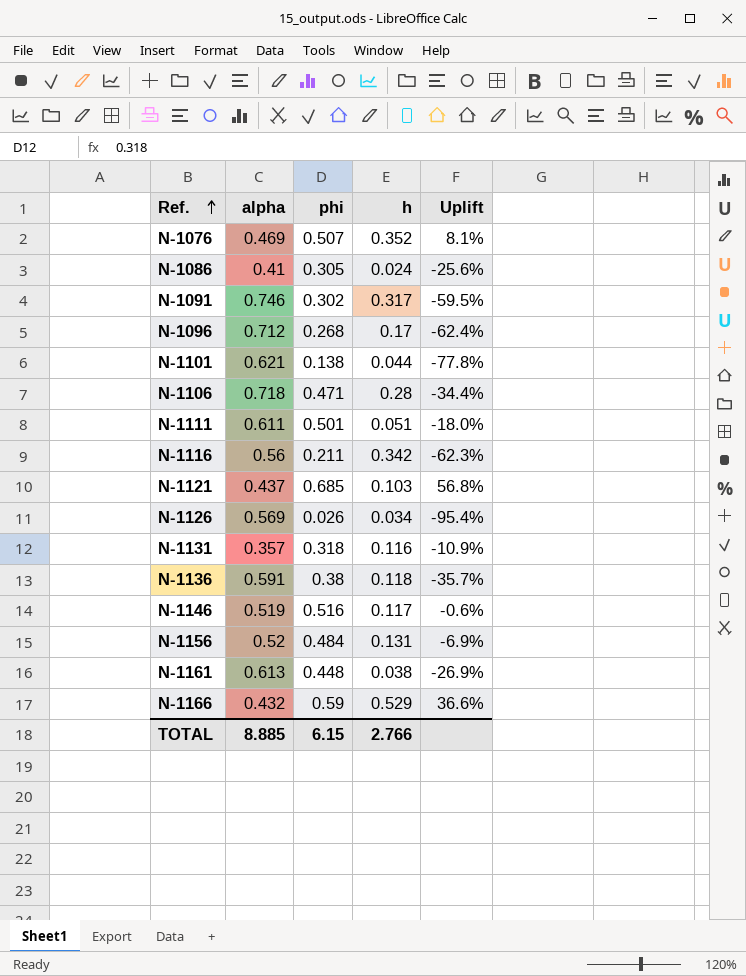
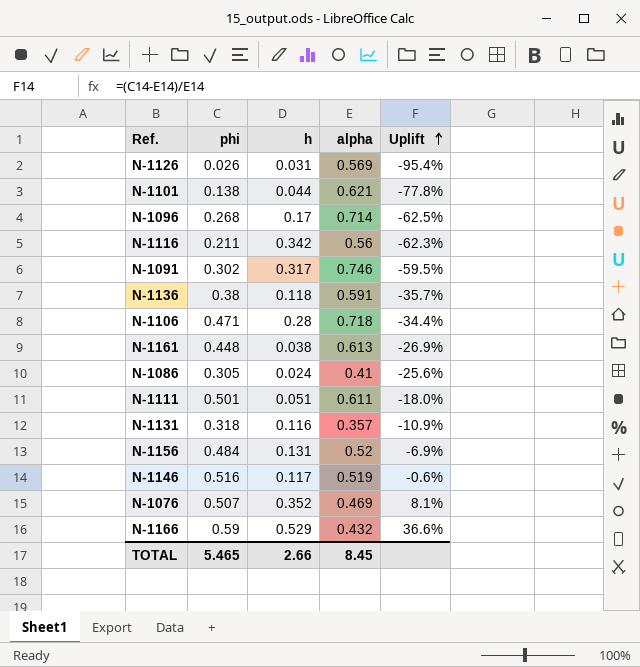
row order: Ref. ascending -> Uplift ascending
column alpha | position: 2 -> 4
row N-1121: 0.437 | 0.685 | 0.103 | 56.8% -> none
N-1126 | h: 0.034 -> 0.031
N-1096 | alpha: 0.712 -> 0.714
N-1096 | Uplift: -62.4% -> -62.5%
TOTAL | phi: 6.15 -> 5.465
TOTAL | h: 2.766 -> 2.66
TOTAL | alpha: 8.885 -> 8.45

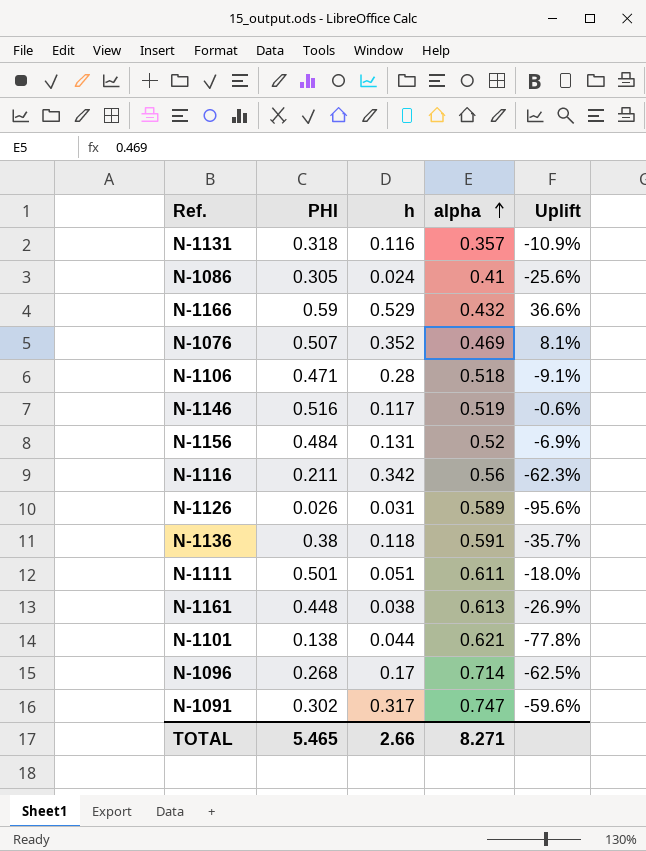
row order: Uplift ascending -> alpha ascending
column name: phi -> PHI
N-1106 | alpha: 0.718 -> 0.518
N-1106 | Uplift: -34.4% -> -9.1%
N-1126 | alpha: 0.569 -> 0.589
N-1126 | Uplift: -95.4% -> -95.6%
N-1091 | alpha: 0.746 -> 0.747
N-1091 | Uplift: -59.5% -> -59.6%
TOTAL | alpha: 8.45 -> 8.271

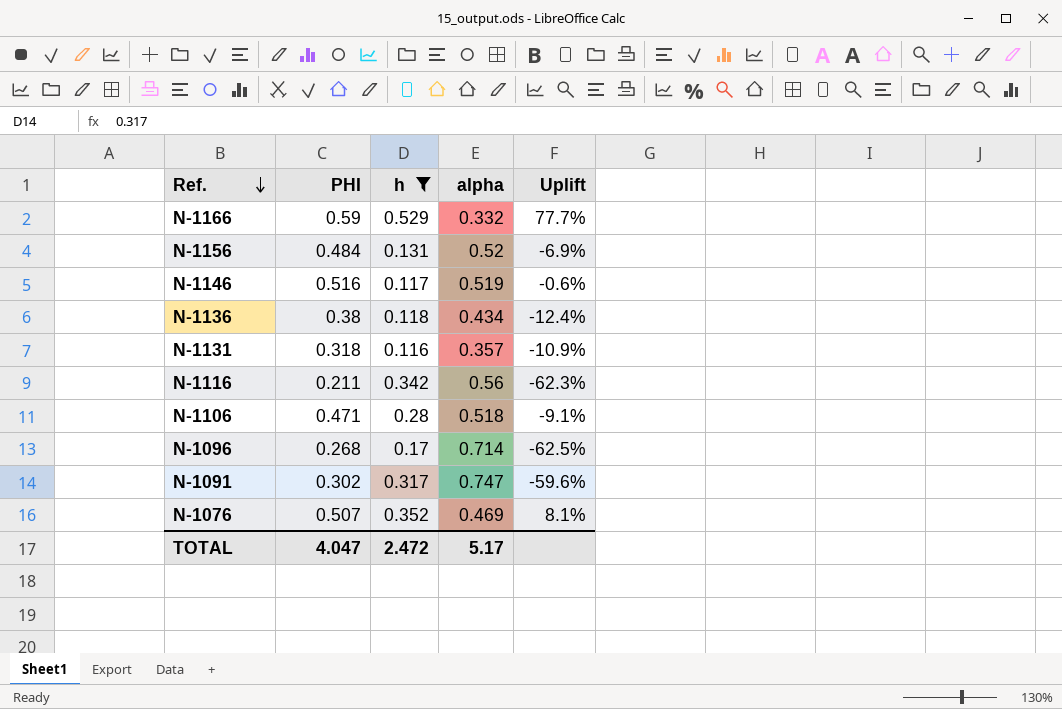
filter: none -> h >= 0.116
row order: alpha ascending -> Ref. descending
N-1166 | alpha: 0.432 -> 0.332
N-1166 | Uplift: 36.6% -> 77.7%
N-1136 | alpha: 0.591 -> 0.434
N-1136 | Uplift: -35.7% -> -12.4%
TOTAL | PHI: 5.465 -> 4.047
TOTAL | h: 2.66 -> 2.472
TOTAL | alpha: 8.271 -> 5.17

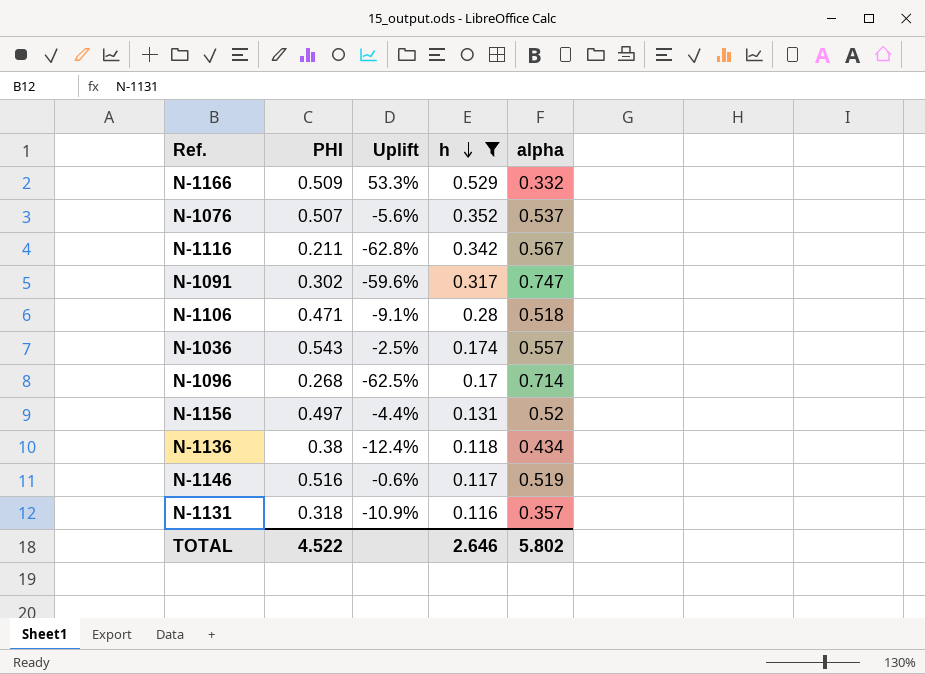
row order: Ref. descending -> h descending
column Uplift | position: 5 -> 3
N-1166 | PHI: 0.59 -> 0.509
N-1166 | Uplift: 77.7% -> 53.3%
N-1076 | Uplift: 8.1% -> -5.6%
N-1076 | alpha: 0.469 -> 0.537
N-1116 | Uplift: -62.3% -> -62.8%
N-1116 | alpha: 0.56 -> 0.567
row N-1036: none -> 0.543 | -2.5% | 0.174 | 0.557
N-1156 | PHI: 0.484 -> 0.497
N-1156 | Uplift: -6.9% -> -4.4%
TOTAL | PHI: 4.047 -> 4.522
TOTAL | h: 2.472 -> 2.646
TOTAL | alpha: 5.17 -> 5.802

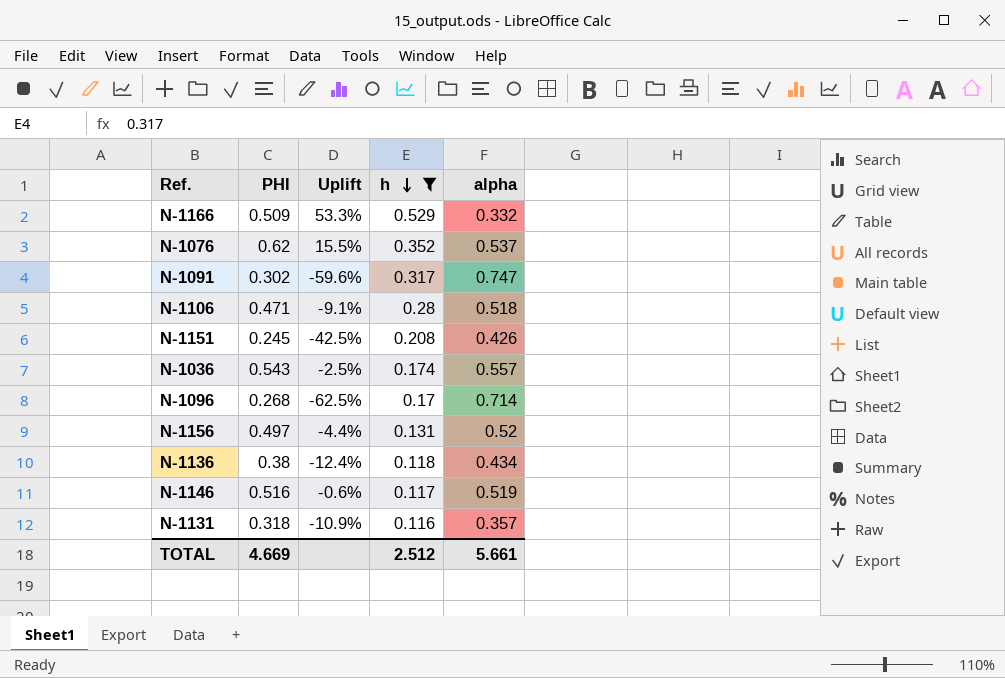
row N-1116: 0.211 | -62.8% | 0.342 | 0.567 -> none
N-1076 | PHI: 0.507 -> 0.62
N-1076 | Uplift: -5.6% -> 15.5%
row N-1151: none -> 0.245 | -42.5% | 0.208 | 0.426
TOTAL | PHI: 4.522 -> 4.669
TOTAL | h: 2.646 -> 2.512
TOTAL | alpha: 5.802 -> 5.661

